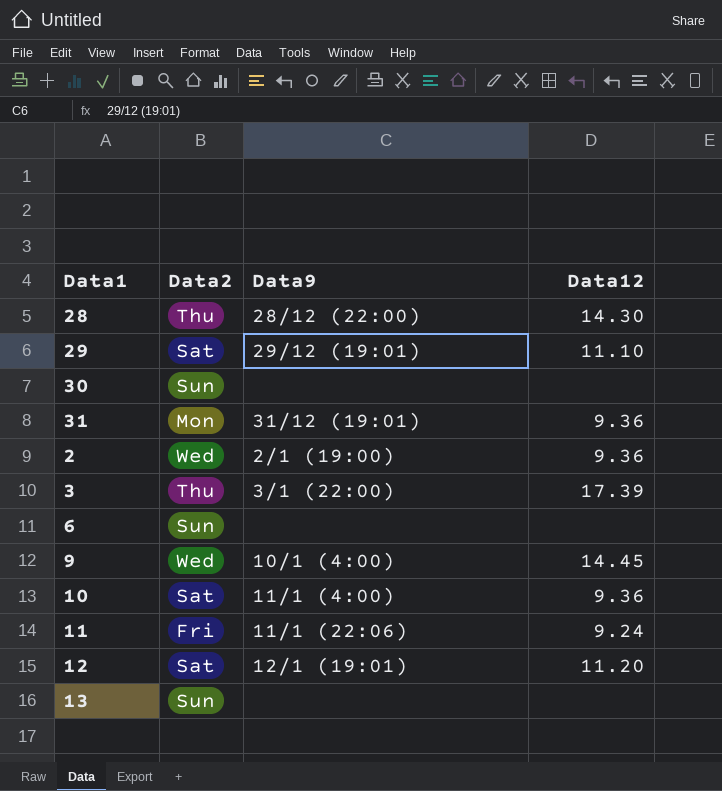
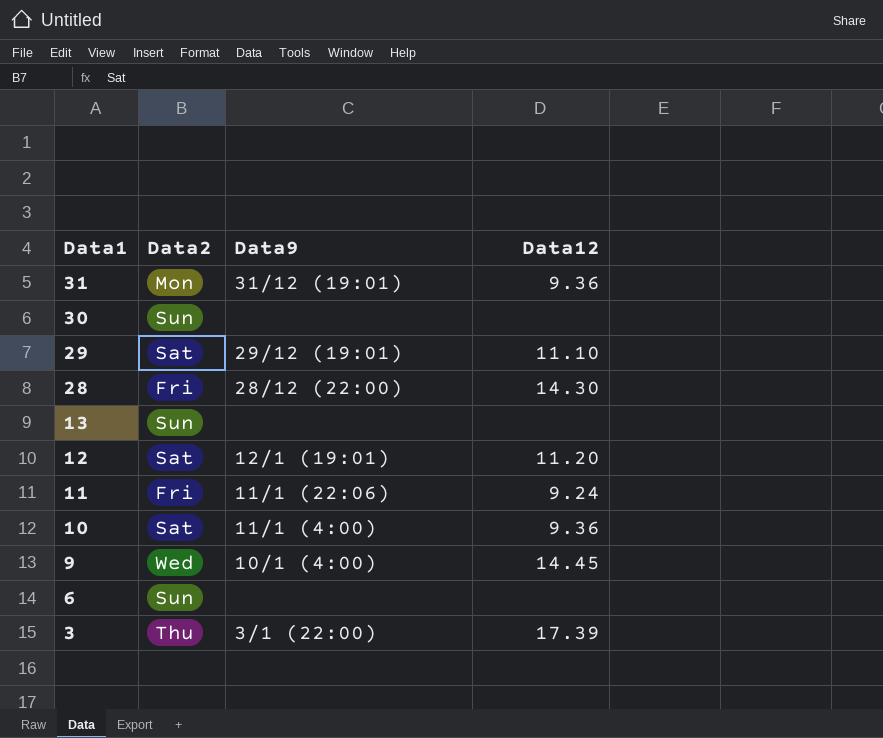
row order: none -> Data1 descending
row 2: Wed | 2/1 (19:00) | 9.36 -> none
28 | Data2: Thu -> Fri

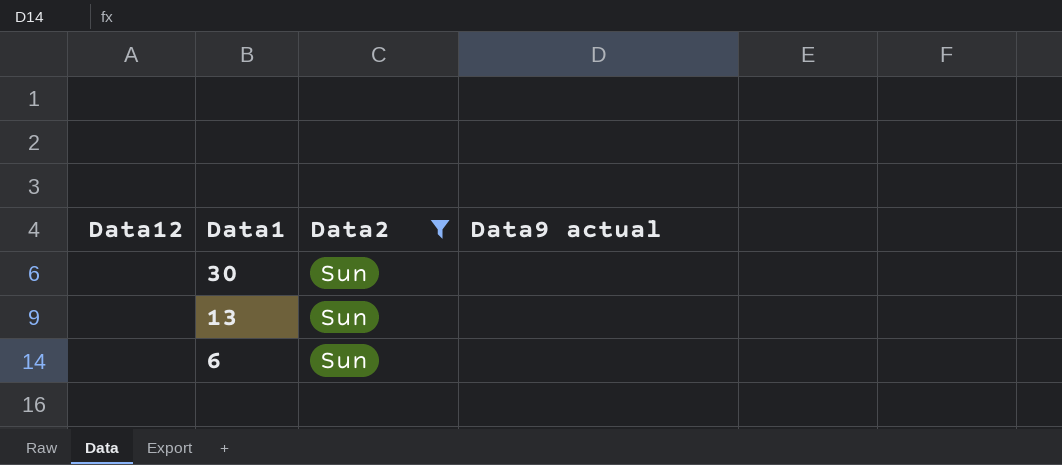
filter: none -> Data2 = Sun
column Data12 | position: 4 -> 1
column name: Data9 -> Data9 actual

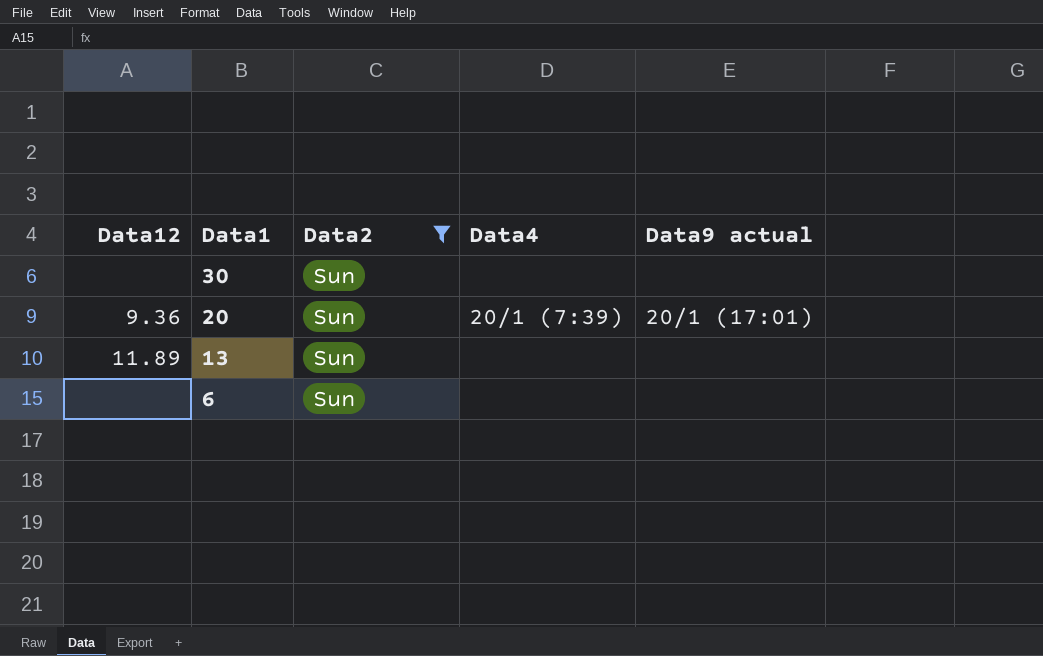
column Data4 | position: none -> 4
row 20: none -> 9.36 | Sun | 20/1 (7:39) | 20/1 (17:01)
13 | Data12: none -> 11.89

